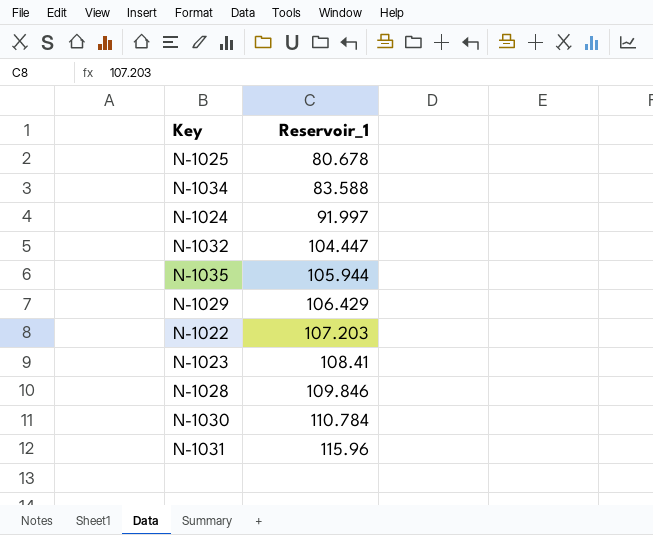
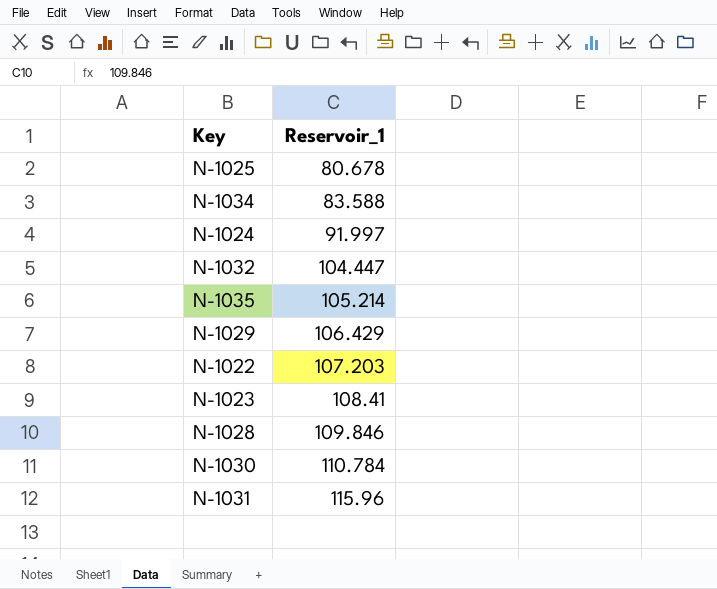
N-1035 | Reservoir_1: 105.944 -> 105.214

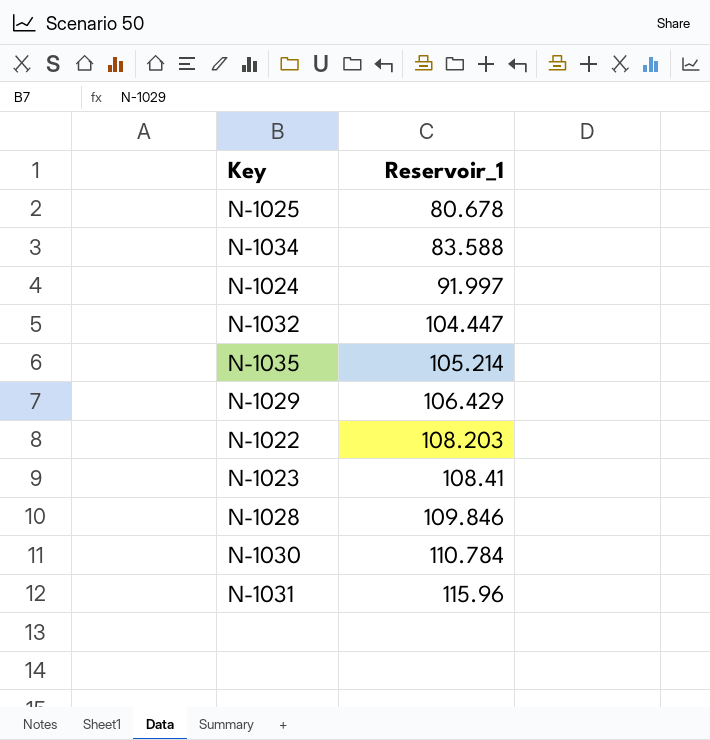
N-1022 | Reservoir_1: 107.203 -> 108.203

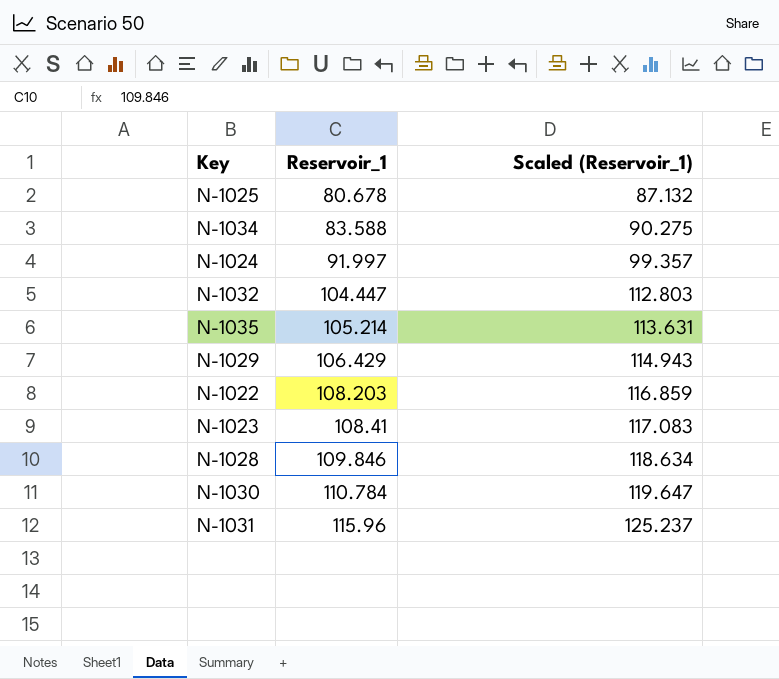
column Scaled (Reservoir_1) | formula: none -> [Reservoir_1] * 1.08

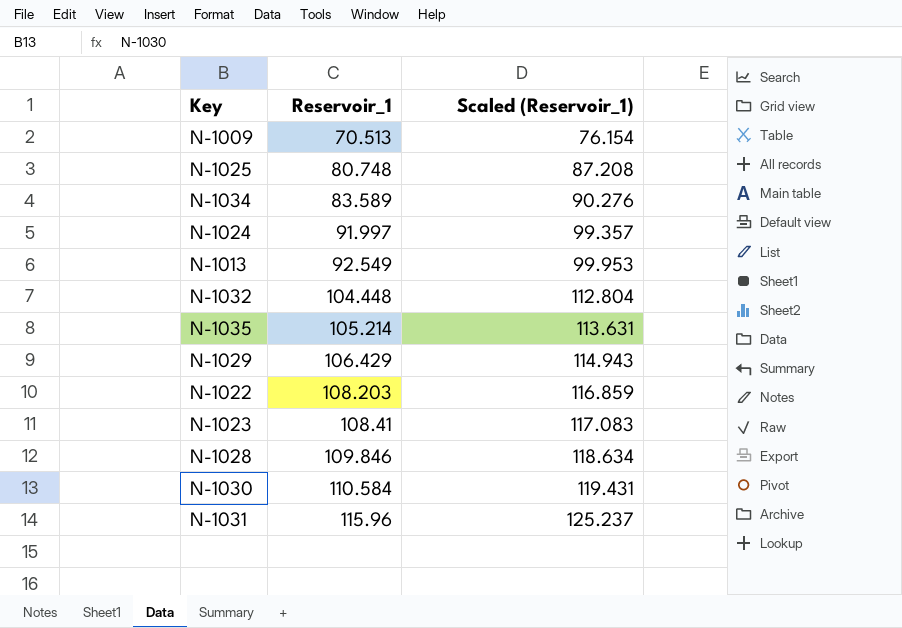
row N-1009: none -> 70.513 | 76.154
N-1025 | Reservoir_1: 80.678 -> 80.748
N-1025 | Scaled (Reservoir_1): 87.132 -> 87.208
N-1034 | Reservoir_1: 83.588 -> 83.589
N-1034 | Scaled (Reservoir_1): 90.275 -> 90.276
row N-1013: none -> 92.549 | 99.953
N-1032 | Reservoir_1: 104.447 -> 104.448
N-1032 | Scaled (Reservoir_1): 112.803 -> 112.804
N-1030 | Reservoir_1: 110.784 -> 110.584
N-1030 | Scaled (Reservoir_1): 119.647 -> 119.431

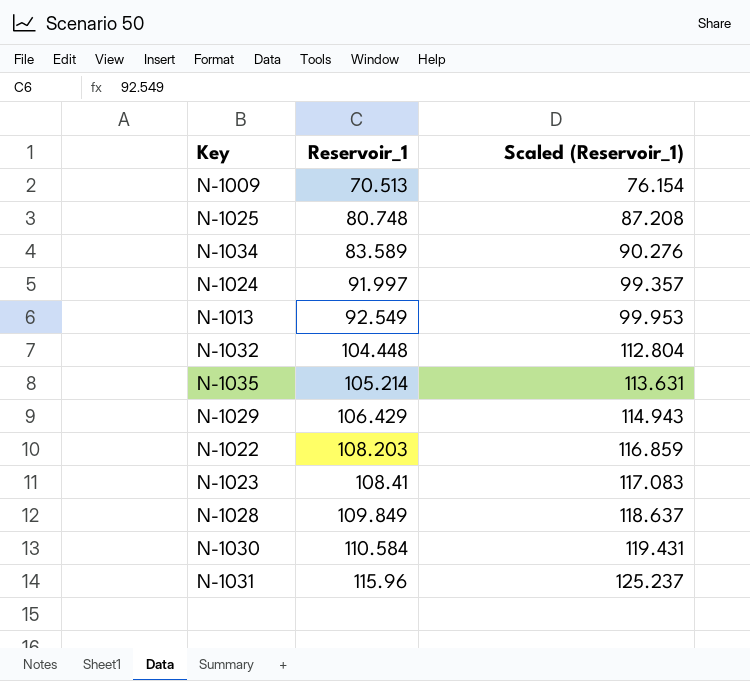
N-1028 | Reservoir_1: 109.846 -> 109.849
N-1028 | Scaled (Reservoir_1): 118.634 -> 118.637

